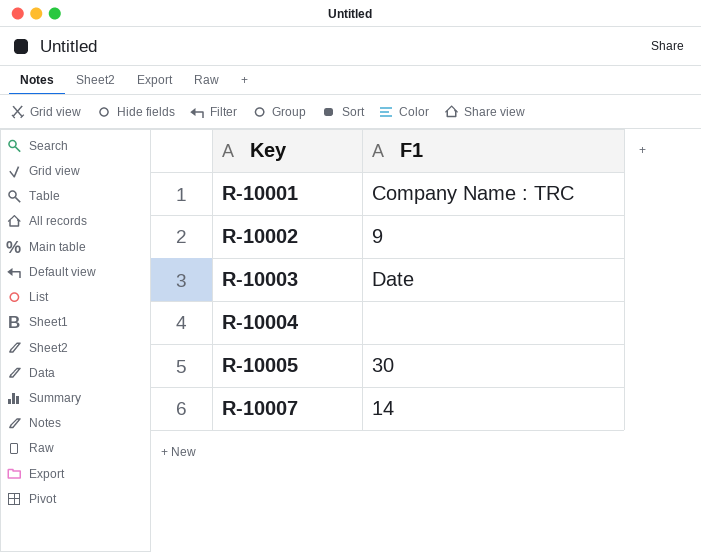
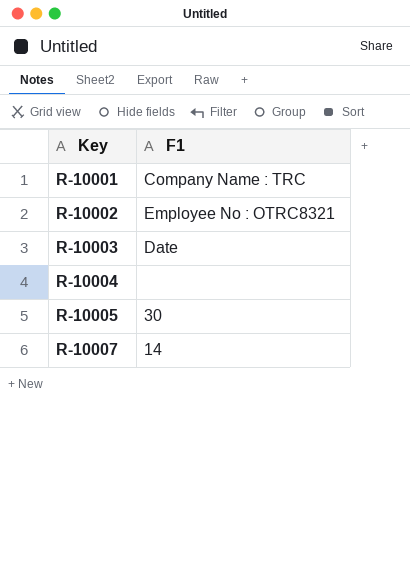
R-10002 | F1: 9 -> Employee No : OTRC8321

